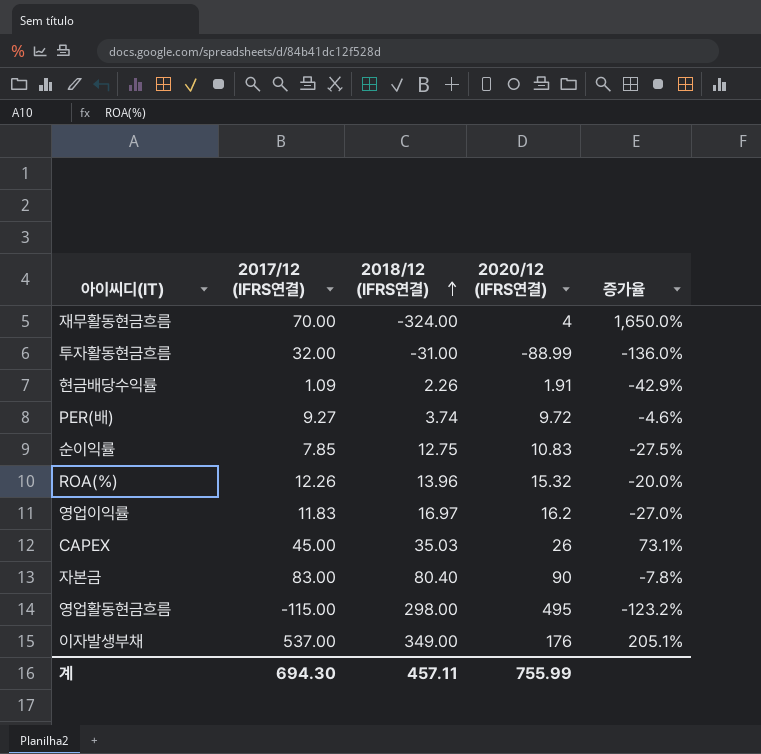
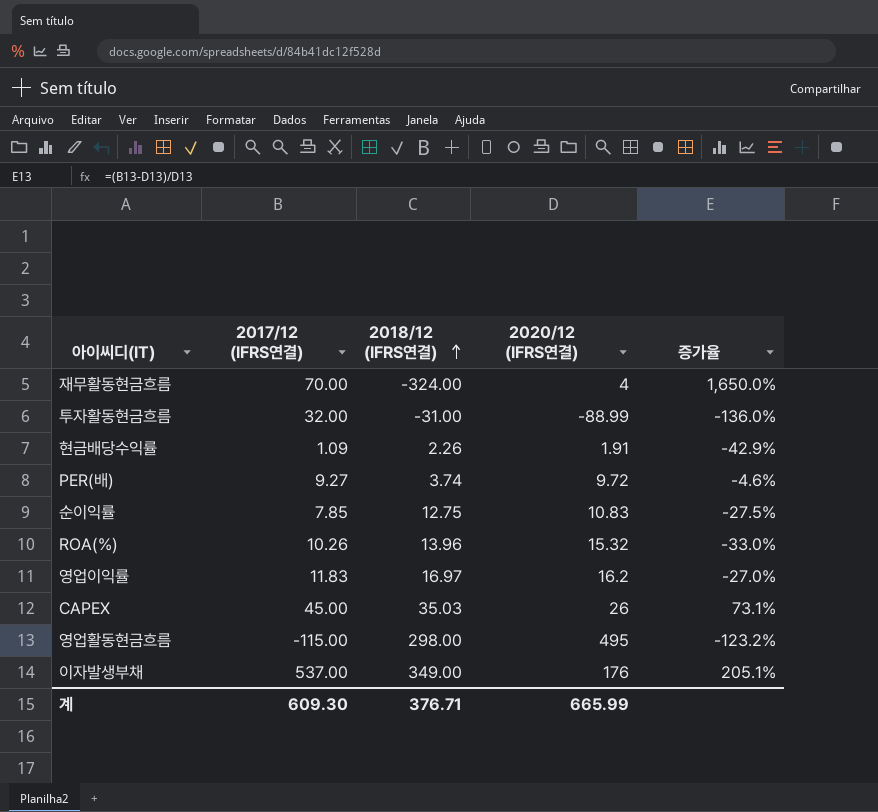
row 자본금: 83.00 | 80.40 | 90 | -7.8% -> none
ROA(%) | 2017/12 (IFRS연결): 12.26 -> 10.26
ROA(%) | 증가율: -20.0% -> -33.0%
계 | 2017/12 (IFRS연결): 694.30 -> 609.30
계 | 2018/12 (IFRS연결): 457.11 -> 376.71
계 | 2020/12 (IFRS연결): 755.99 -> 665.99

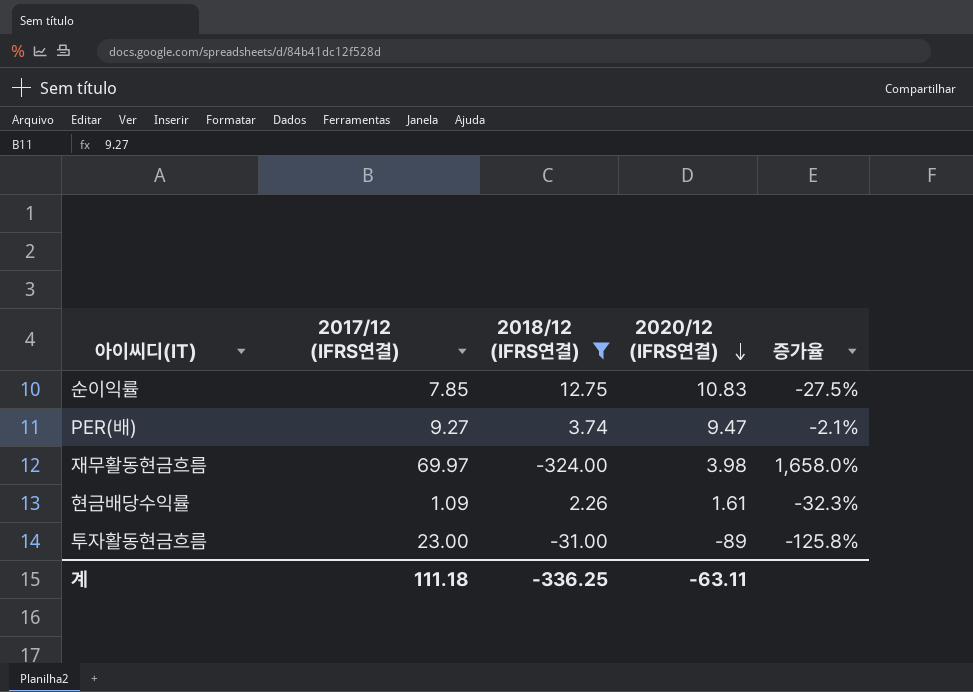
filter: none -> 2018/12 (IFRS연결) <= 12.75
row order: 2018/12 (IFRS연결) ascending -> 2020/12 (IFRS연결) descending
PER(배) | 2020/12 (IFRS연결): 9.72 -> 9.47
PER(배) | 증가율: -4.6% -> -2.1%
재무활동현금흐름 | 2017/12 (IFRS연결): 70.00 -> 69.97
재무활동현금흐름 | 2020/12 (IFRS연결): 4 -> 3.98
재무활동현금흐름 | 증가율: 1,650.0% -> 1,658.0%
현금배당수익률 | 2020/12 (IFRS연결): 1.91 -> 1.61
현금배당수익률 | 증가율: -42.9% -> -32.3%
투자활동현금흐름 | 2017/12 (IFRS연결): 32.00 -> 23.00
투자활동현금흐름 | 2020/12 (IFRS연결): -88.99 -> -89
투자활동현금흐름 | 증가율: -136.0% -> -125.8%
계 | 2017/12 (IFRS연결): 609.30 -> 111.18
계 | 2018/12 (IFRS연결): 376.71 -> -336.25
계 | 2020/12 (IFRS연결): 665.99 -> -63.11

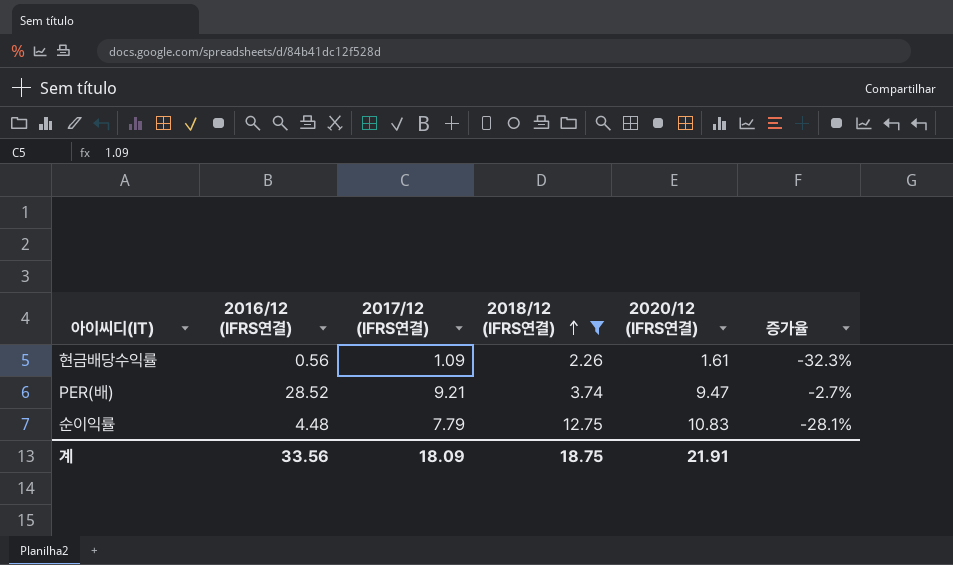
row order: 2020/12 (IFRS연결) descending -> 2018/12 (IFRS연결) ascending
column 2016/12 (IFRS연결) | position: none -> 2
row 재무활동현금흐름: 69.97 | -324.00 | 3.98 | 1,658.0% -> none
row 투자활동현금흐름: 23.00 | -31.00 | -89 | -125.8% -> none
PER(배) | 2017/12 (IFRS연결): 9.27 -> 9.21
PER(배) | 증가율: -2.1% -> -2.7%
순이익률 | 2017/12 (IFRS연결): 7.85 -> 7.79
순이익률 | 증가율: -27.5% -> -28.1%
계 | 2017/12 (IFRS연결): 111.18 -> 18.09
계 | 2018/12 (IFRS연결): -336.25 -> 18.75
계 | 2020/12 (IFRS연결): -63.11 -> 21.91

